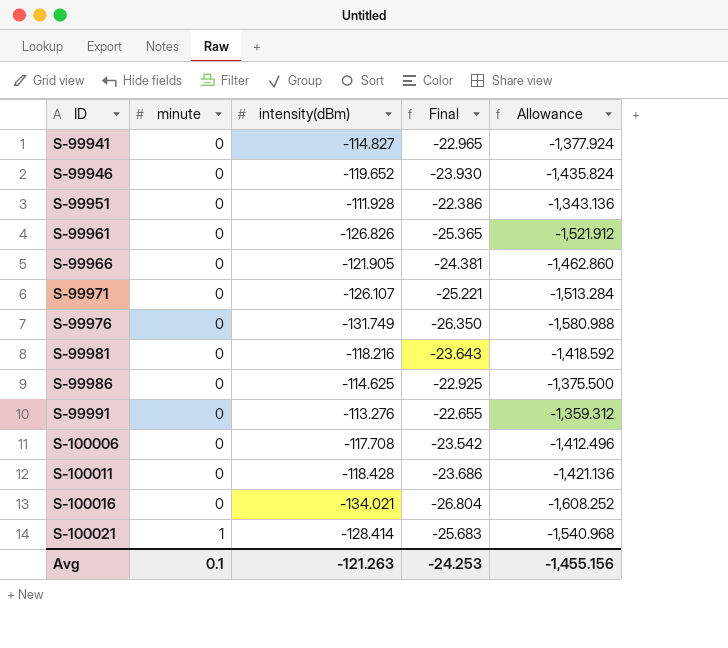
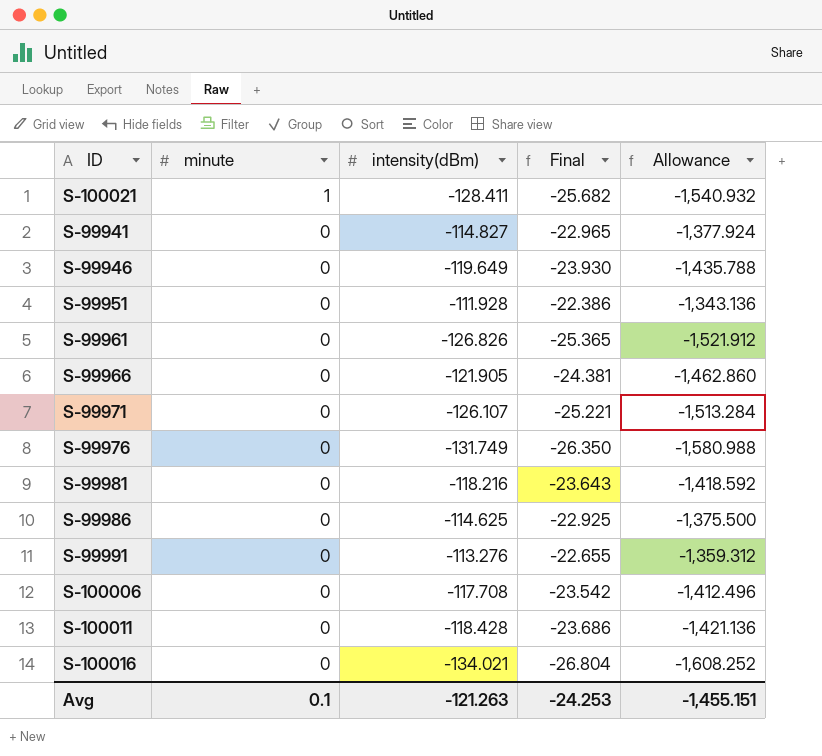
row order: ID ascending -> minute descending
S-100021 | intensity(dBm): -128.414 -> -128.411
S-100021 | Final: -25.683 -> -25.682
S-100021 | Allowance: -1,540.968 -> -1,540.932
S-99946 | intensity(dBm): -119.652 -> -119.649
S-99946 | Allowance: -1,435.824 -> -1,435.788
Avg | Allowance: -1,455.156 -> -1,455.151

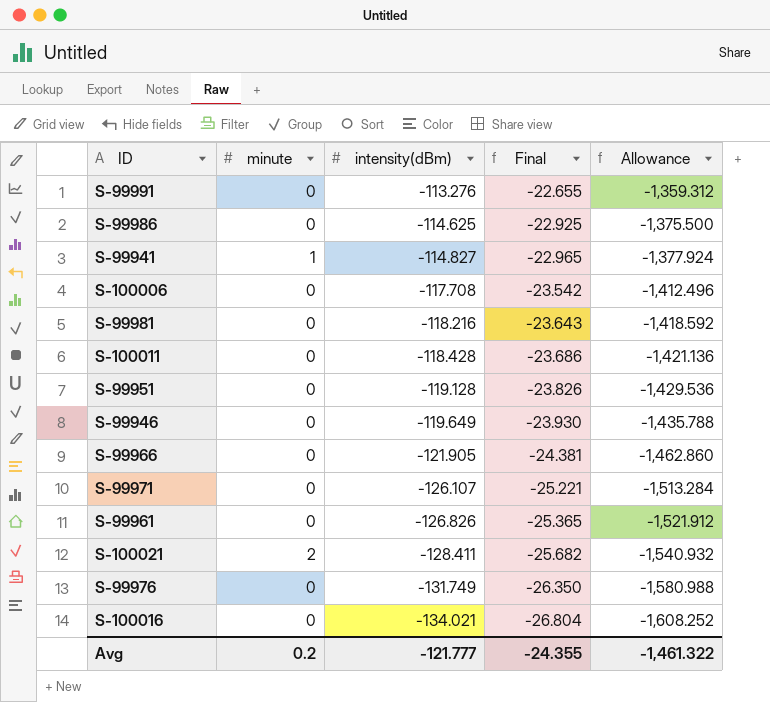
row order: minute descending -> intensity(dBm) descending
S-99941 | minute: 0 -> 1
S-99951 | intensity(dBm): -111.928 -> -119.128
S-99951 | Final: -22.386 -> -23.826
S-99951 | Allowance: -1,343.136 -> -1,429.536
S-100021 | minute: 1 -> 2
Avg | minute: 0.1 -> 0.2
Avg | intensity(dBm): -121.263 -> -121.777
Avg | Final: -24.253 -> -24.355
Avg | Allowance: -1,455.151 -> -1,461.322

